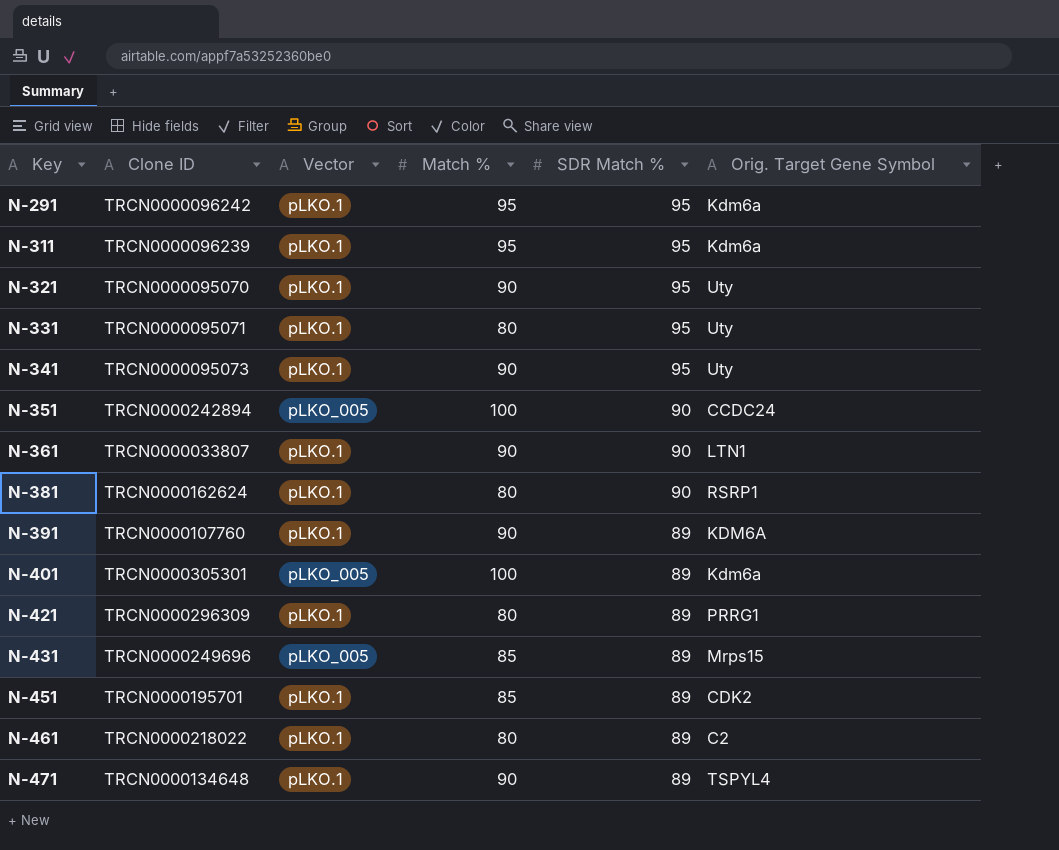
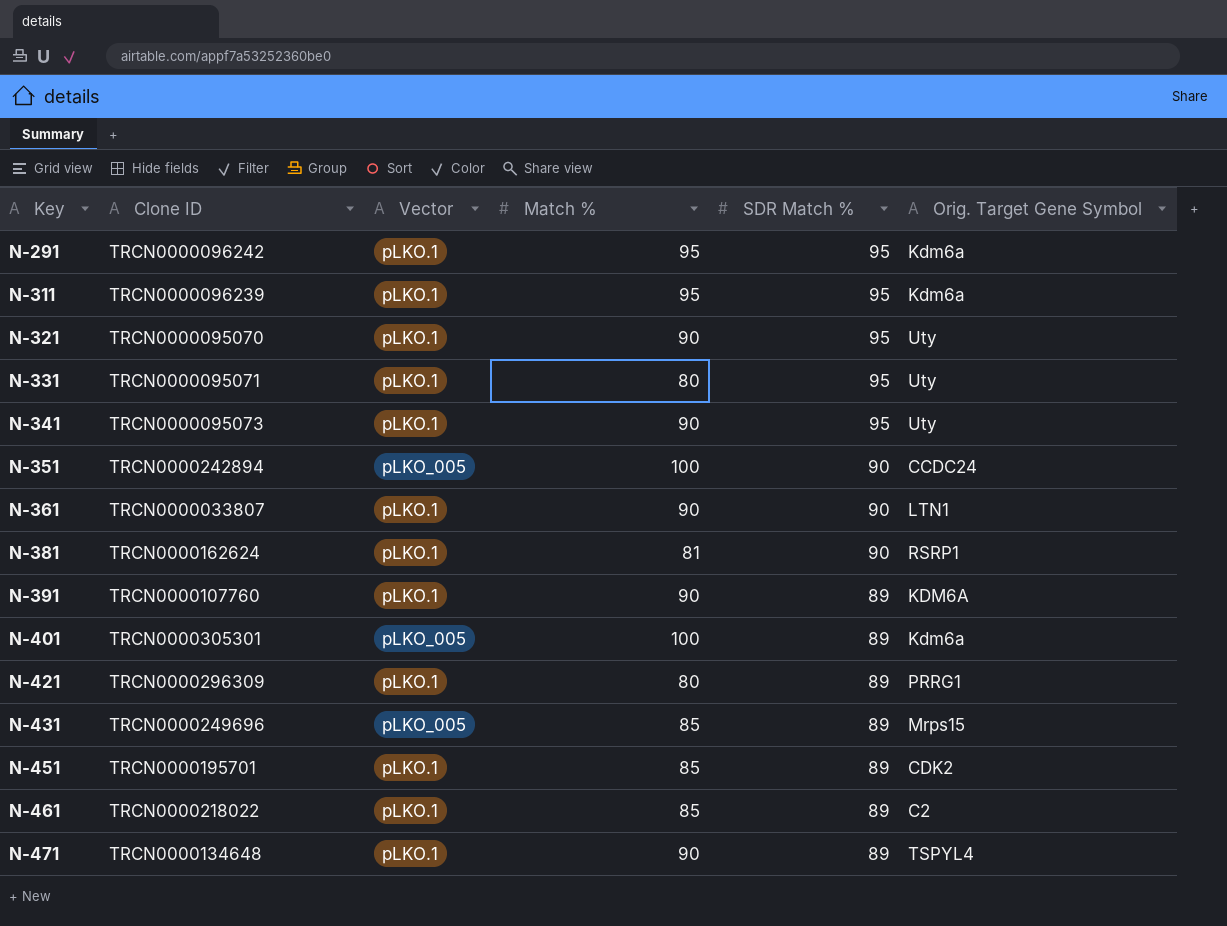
N-381 | Match %: 80 -> 81
N-461 | Match %: 80 -> 85

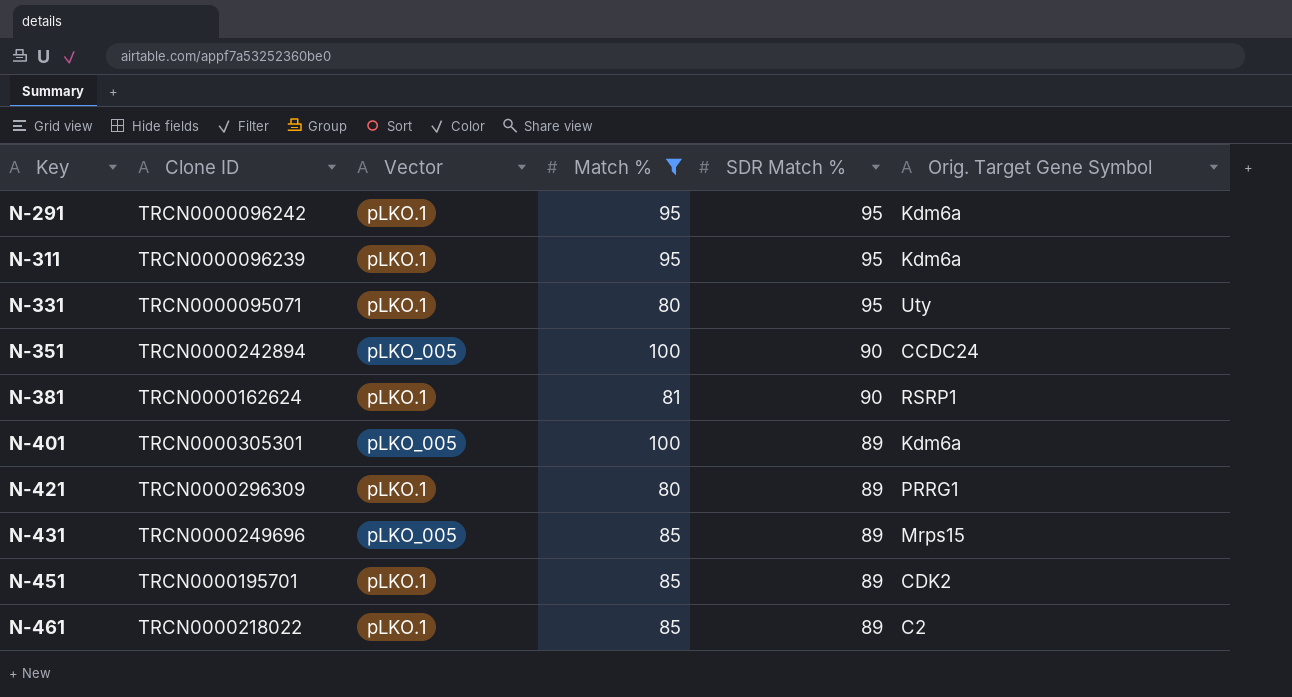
filter: none -> Match % != 90

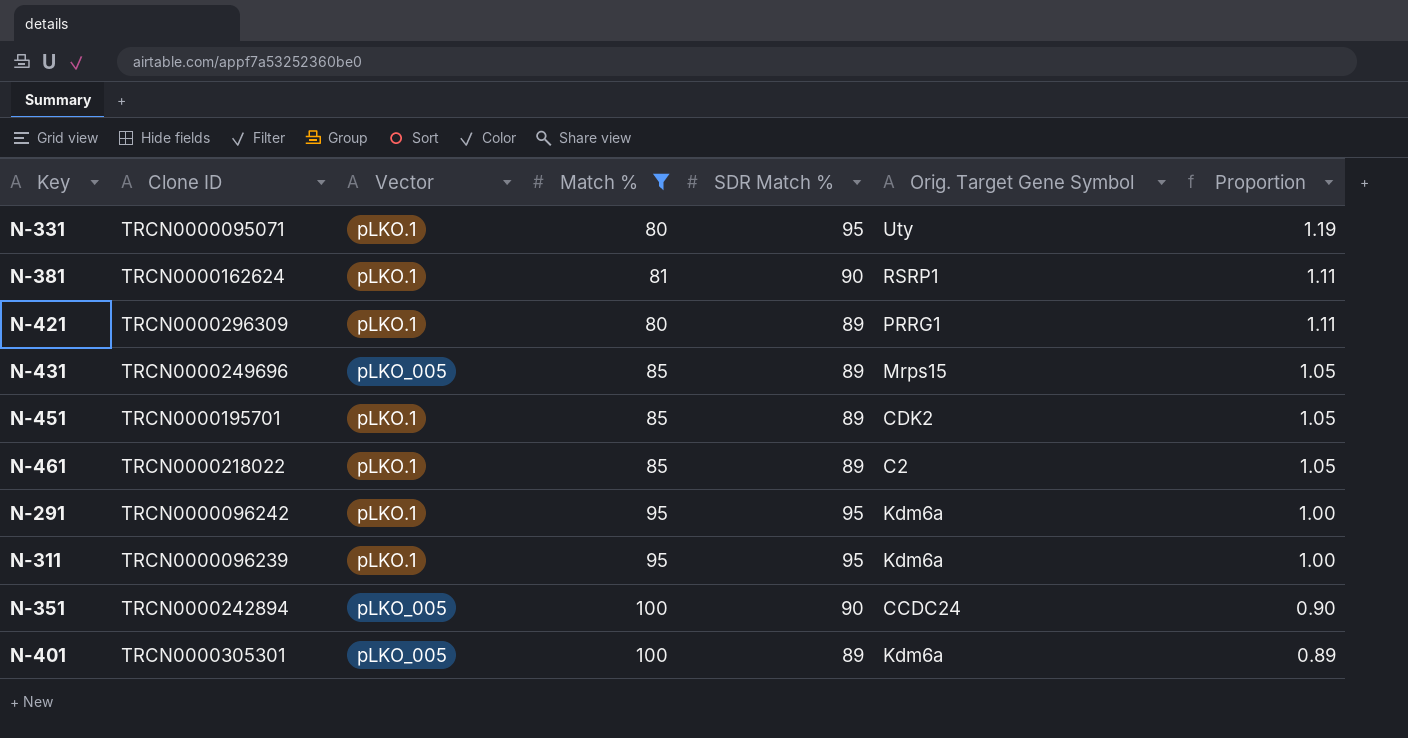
row order: Key ascending -> Proportion descending
column Proportion | formula: none -> [SDR Match %] / [Match %]

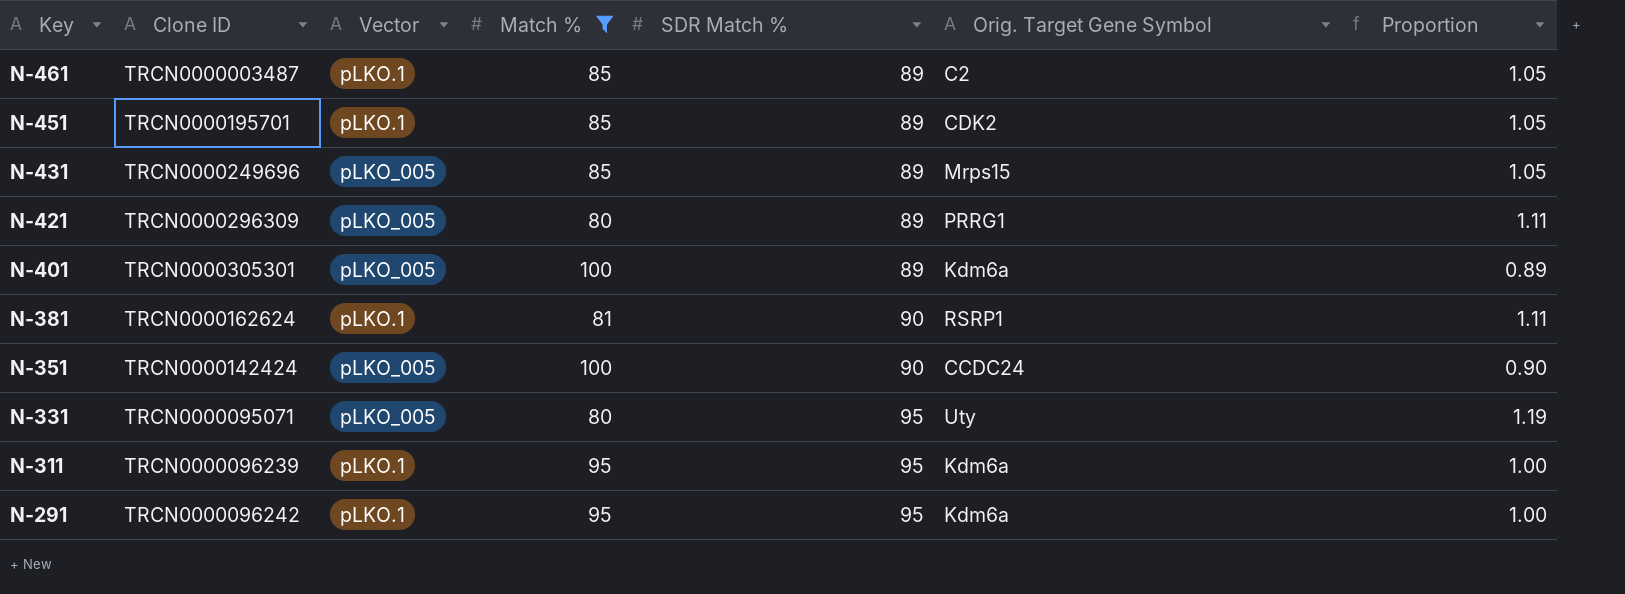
row order: Proportion descending -> Key descending
N-461 | Clone ID: TRCN0000218022 -> TRCN0000003487
N-421 | Vector: pLKO.1 -> pLKO_005
N-351 | Clone ID: TRCN0000242894 -> TRCN0000142424
N-331 | Vector: pLKO.1 -> pLKO_005

